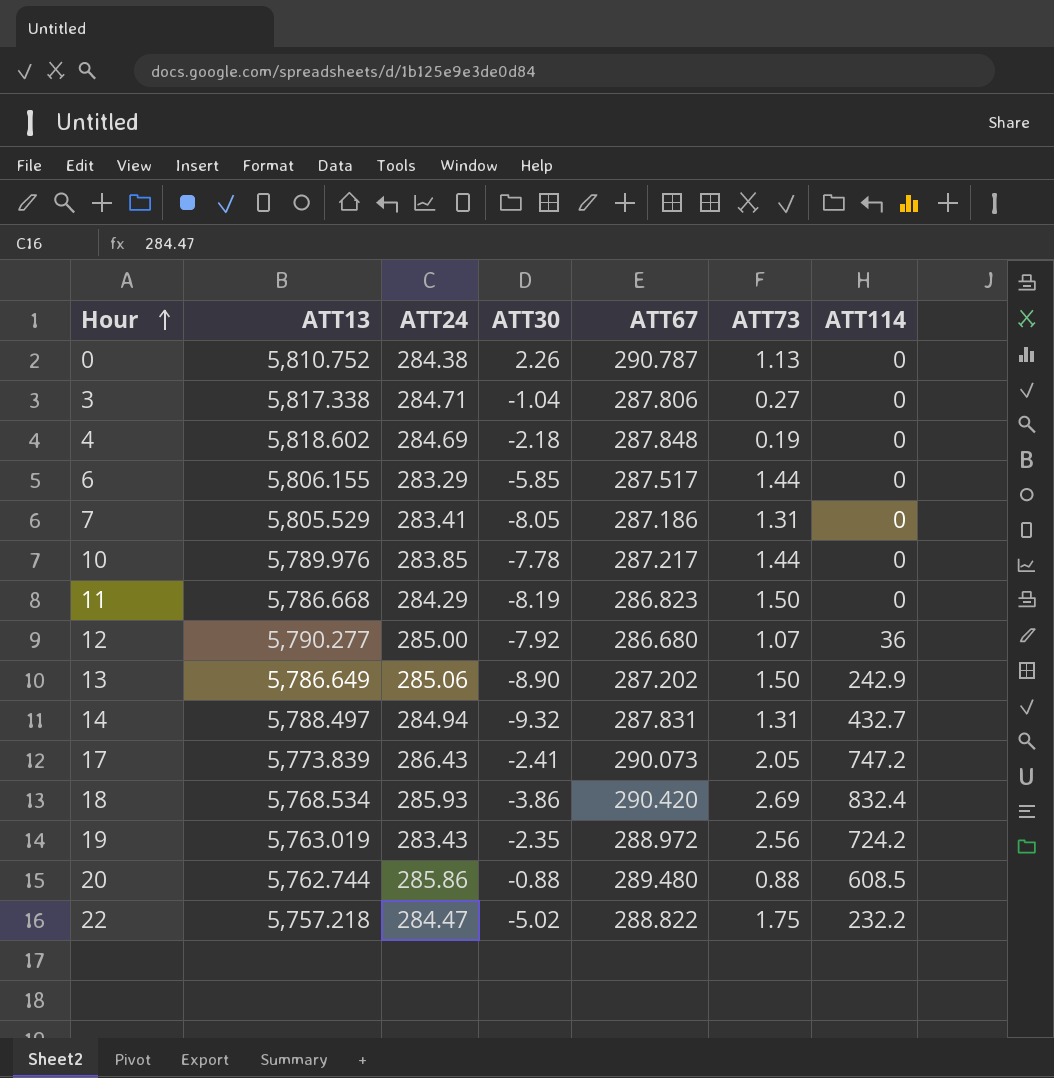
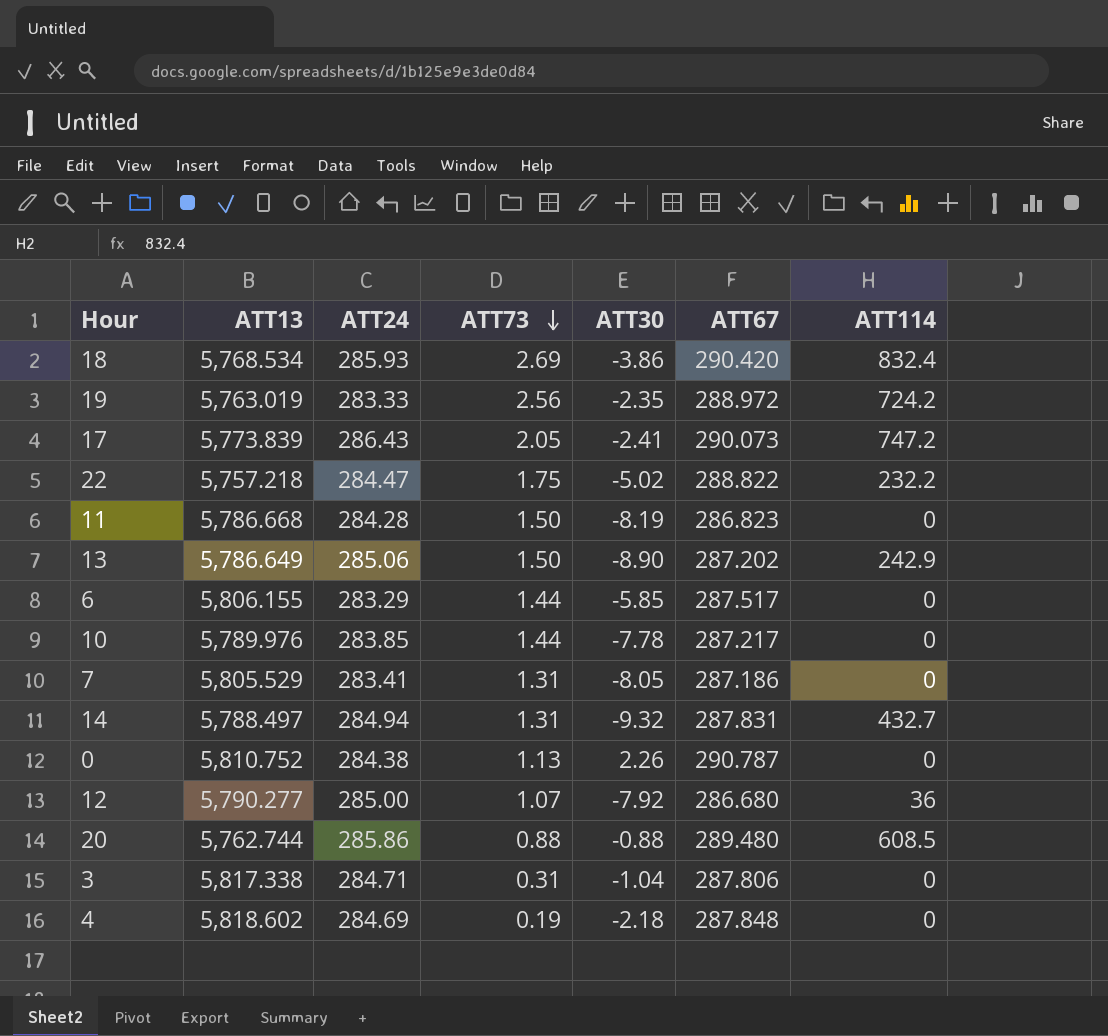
row order: Hour ascending -> ATT73 descending
column ATT73 | position: 6 -> 4
19 | ATT24: 283.43 -> 283.33
11 | ATT24: 284.29 -> 284.28
3 | ATT73: 0.27 -> 0.31

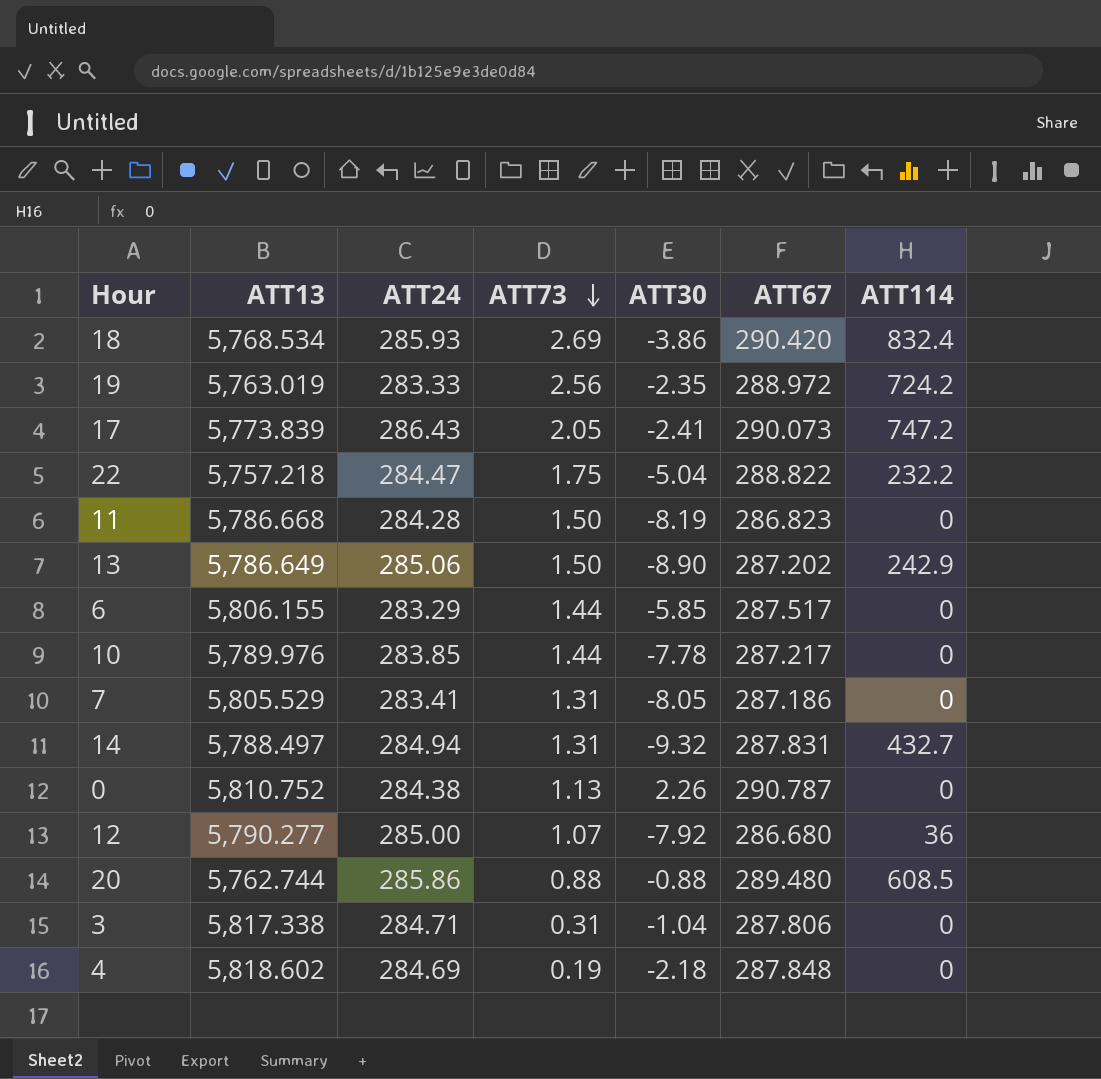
22 | ATT30: -5.02 -> -5.04

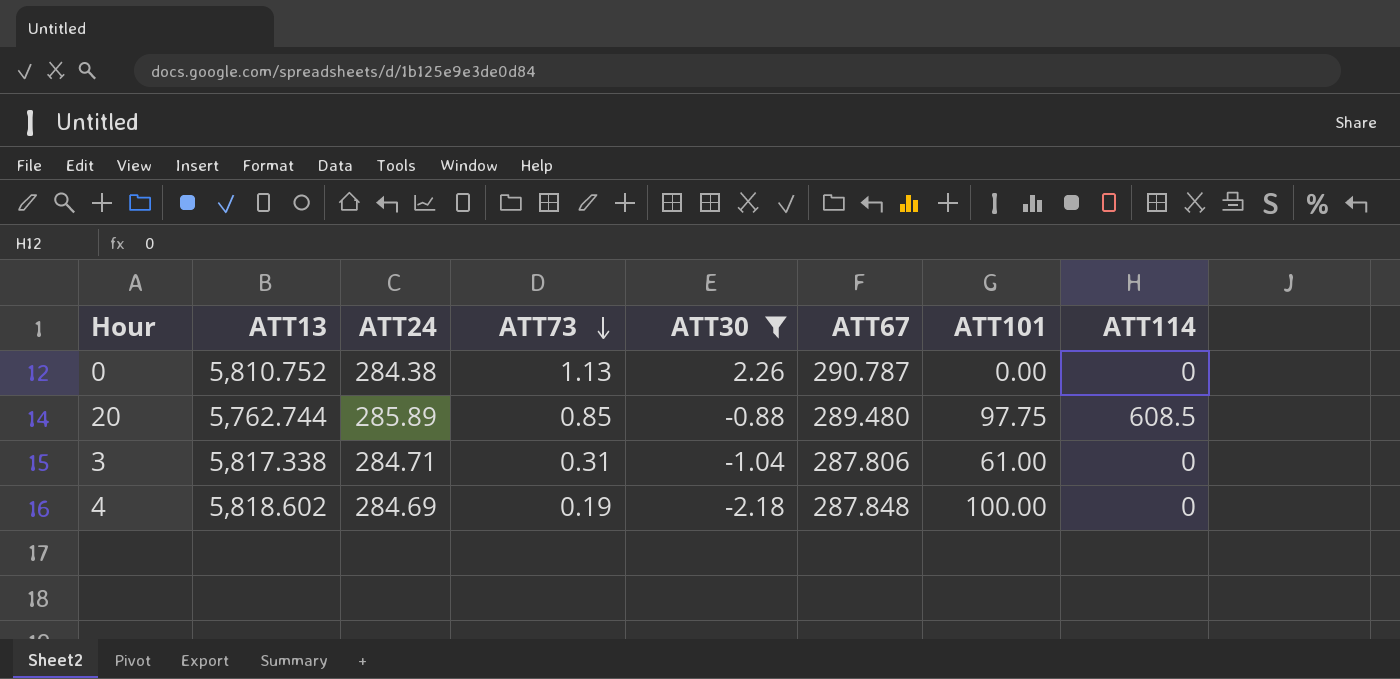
filter: none -> ATT30 >= -2.18
column ATT101 | position: none -> 7
20 | ATT24: 285.86 -> 285.89
20 | ATT73: 0.88 -> 0.85

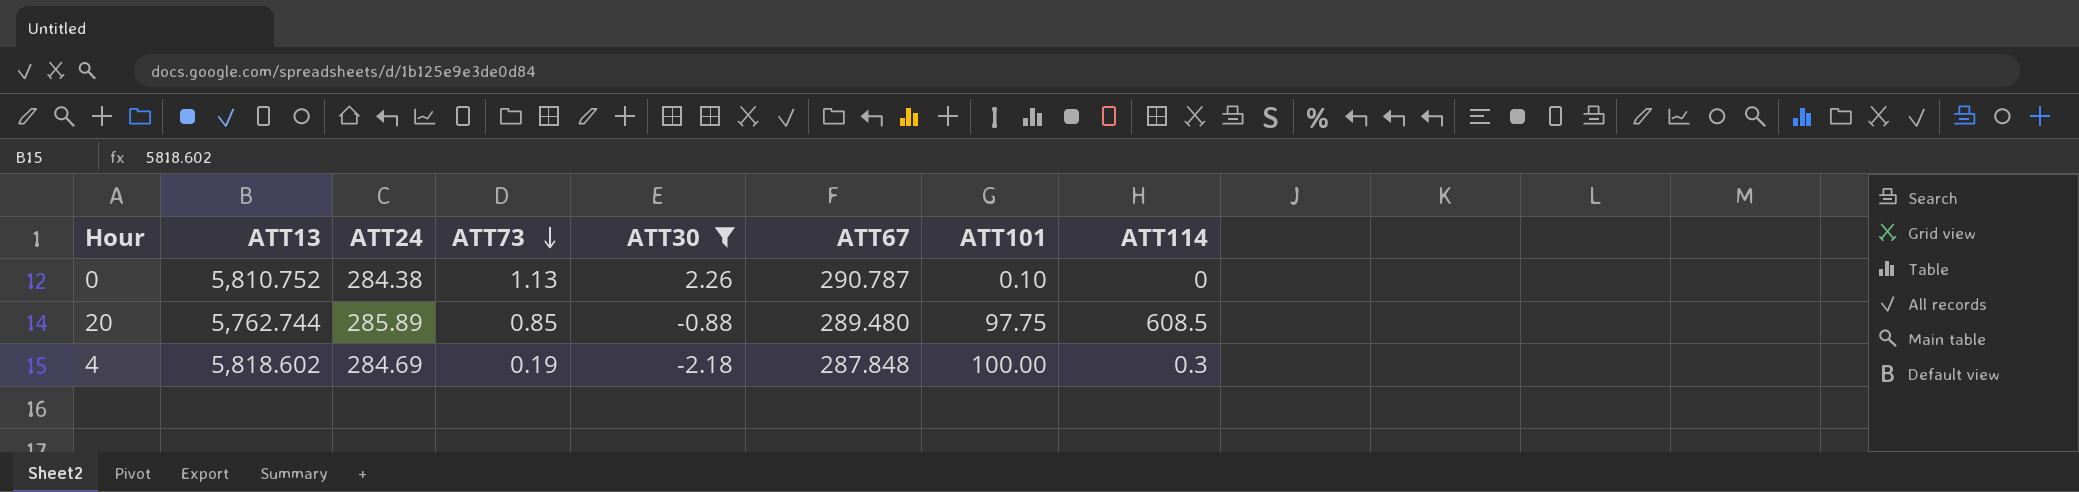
row 3: 5,817.338 | 284.71 | 0.31 | -1.04 | 287.806 | 61.00 | 0 -> none
0 | ATT101: 0.00 -> 0.10
4 | ATT114: 0 -> 0.3

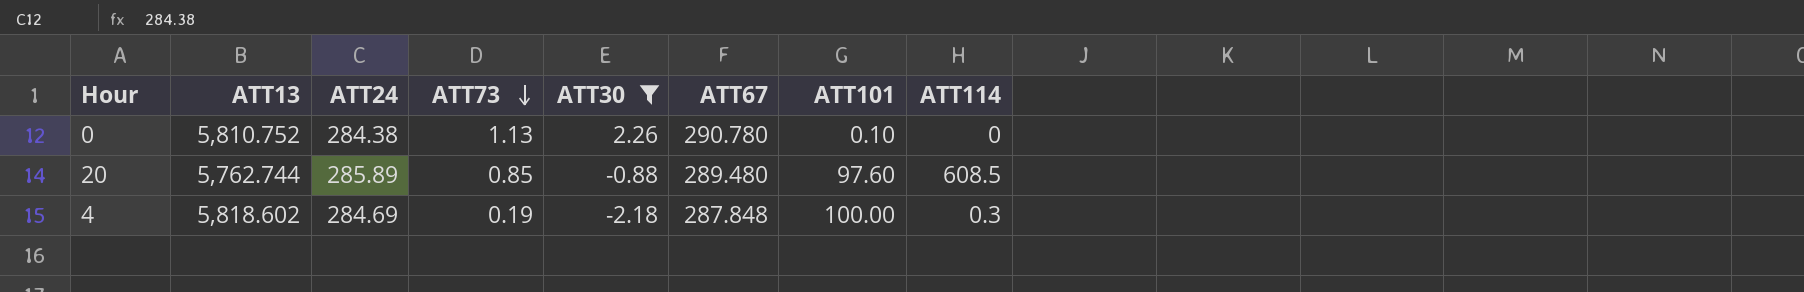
0 | ATT67: 290.787 -> 290.780
20 | ATT101: 97.75 -> 97.60

